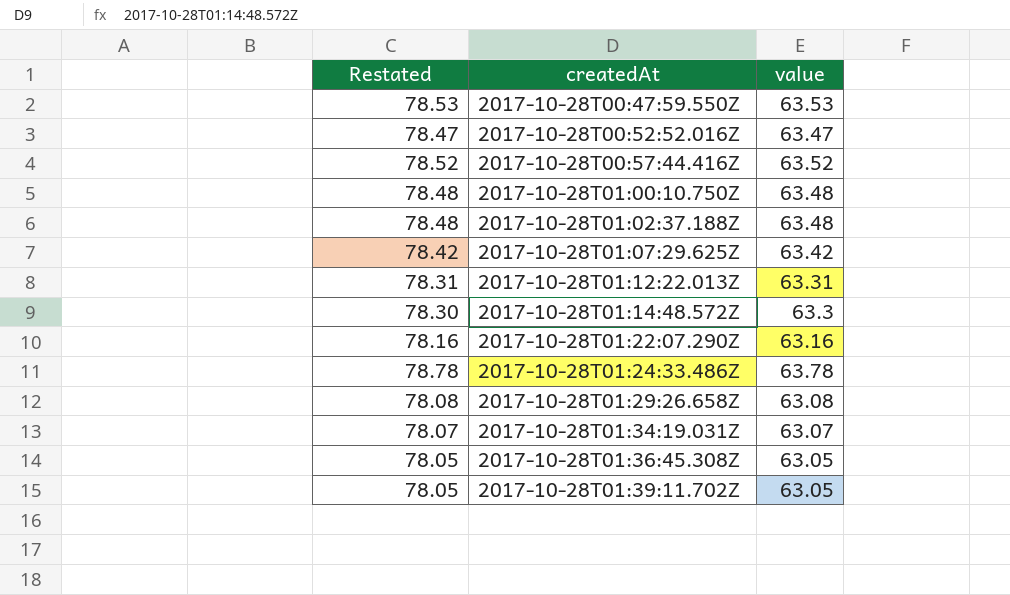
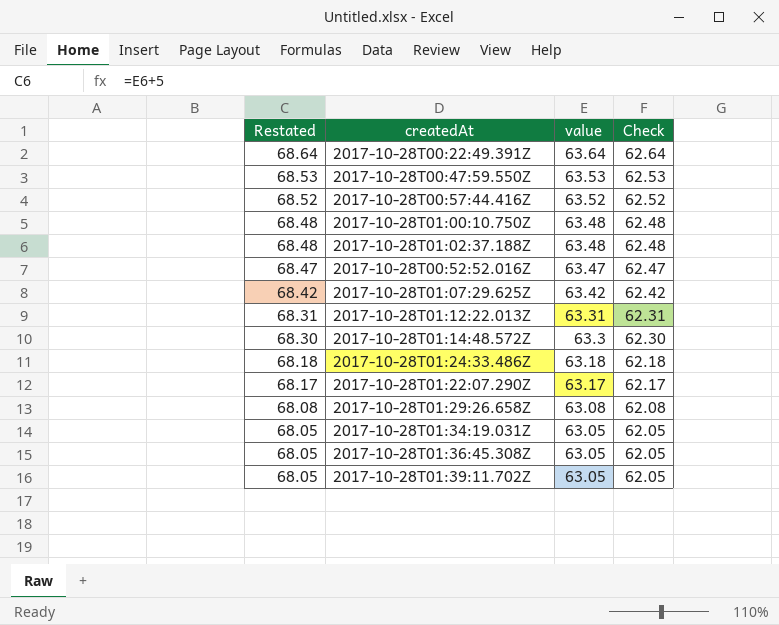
row order: createdAt ascending -> Restated descending
column Restated | formula: [value] + 15 -> [value] + 5
column Check | formula: none -> [value] - 1
row 2017-10-28T00:22:49.391Z: none -> 68.64 | 63.64 | 62.64
2017-10-28T01:24:33.486Z | value: 63.78 -> 63.18
2017-10-28T01:22:07.290Z | value: 63.16 -> 63.17
2017-10-28T01:34:19.031Z | value: 63.07 -> 63.05

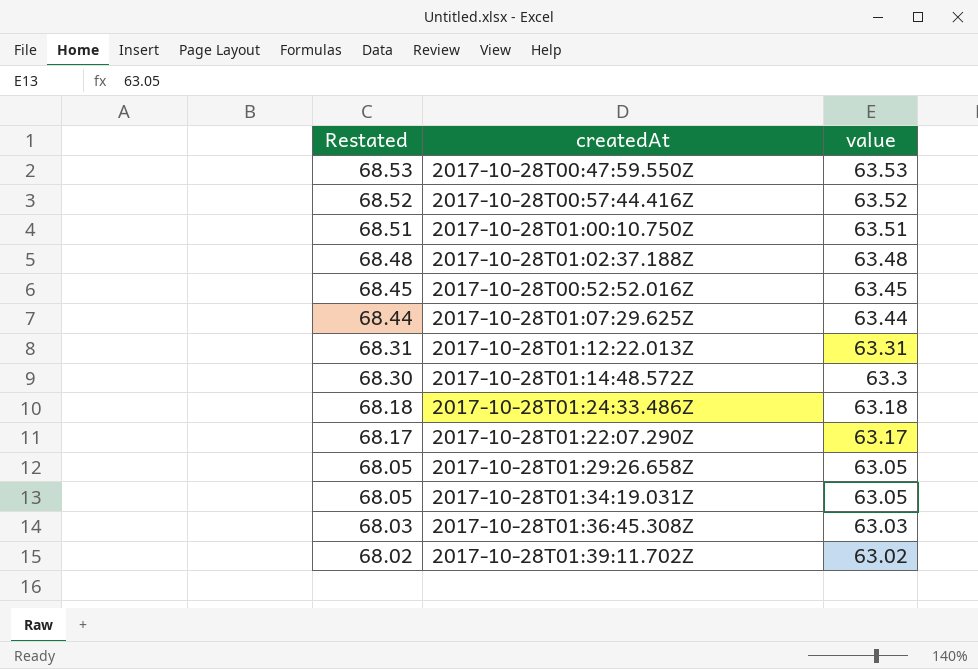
column Check | formula: [value] - 1 -> none
row 2017-10-28T00:22:49.391Z: 68.64 | 63.64 | 62.64 -> none
2017-10-28T01:00:10.750Z | Restated: 68.48 -> 68.51
2017-10-28T01:00:10.750Z | value: 63.48 -> 63.51
2017-10-28T00:52:52.016Z | Restated: 68.47 -> 68.45
2017-10-28T00:52:52.016Z | value: 63.47 -> 63.45
2017-10-28T01:07:29.625Z | Restated: 68.42 -> 68.44
2017-10-28T01:07:29.625Z | value: 63.42 -> 63.44
2017-10-28T01:29:26.658Z | Restated: 68.08 -> 68.05
2017-10-28T01:29:26.658Z | value: 63.08 -> 63.05
2017-10-28T01:36:45.308Z | Restated: 68.05 -> 68.03
2017-10-28T01:36:45.308Z | value: 63.05 -> 63.03
2017-10-28T01:39:11.702Z | Restated: 68.05 -> 68.02
2017-10-28T01:39:11.702Z | value: 63.05 -> 63.02

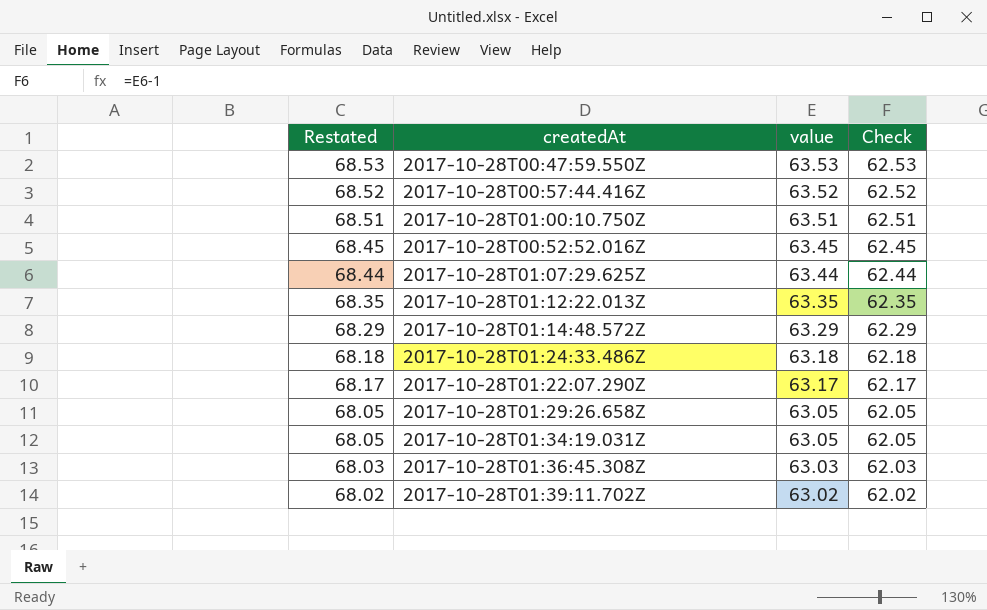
column Check | formula: none -> [value] - 1
row 2017-10-28T01:02:37.188Z: 68.48 | 63.48 -> none
2017-10-28T01:12:22.013Z | Restated: 68.31 -> 68.35
2017-10-28T01:12:22.013Z | value: 63.31 -> 63.35
2017-10-28T01:14:48.572Z | Restated: 68.30 -> 68.29
2017-10-28T01:14:48.572Z | value: 63.3 -> 63.29

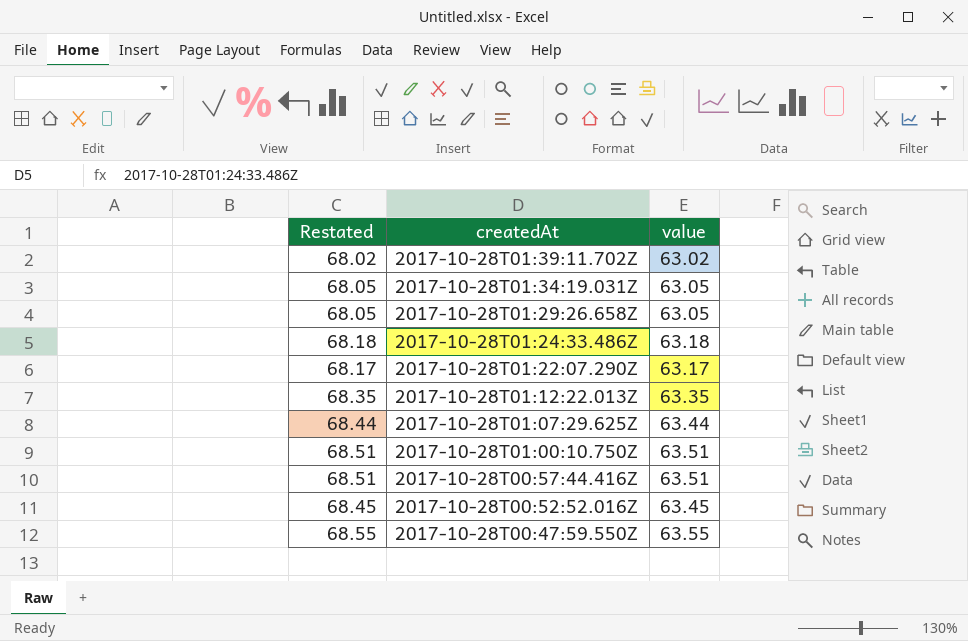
row order: Restated descending -> createdAt descending
column Check | formula: [value] - 1 -> none
row 2017-10-28T01:14:48.572Z: 68.29 | 63.29 | 62.29 -> none
row 2017-10-28T01:36:45.308Z: 68.03 | 63.03 | 62.03 -> none
2017-10-28T00:57:44.416Z | Restated: 68.52 -> 68.51
2017-10-28T00:57:44.416Z | value: 63.52 -> 63.51
2017-10-28T00:47:59.550Z | Restated: 68.53 -> 68.55
2017-10-28T00:47:59.550Z | value: 63.53 -> 63.55

